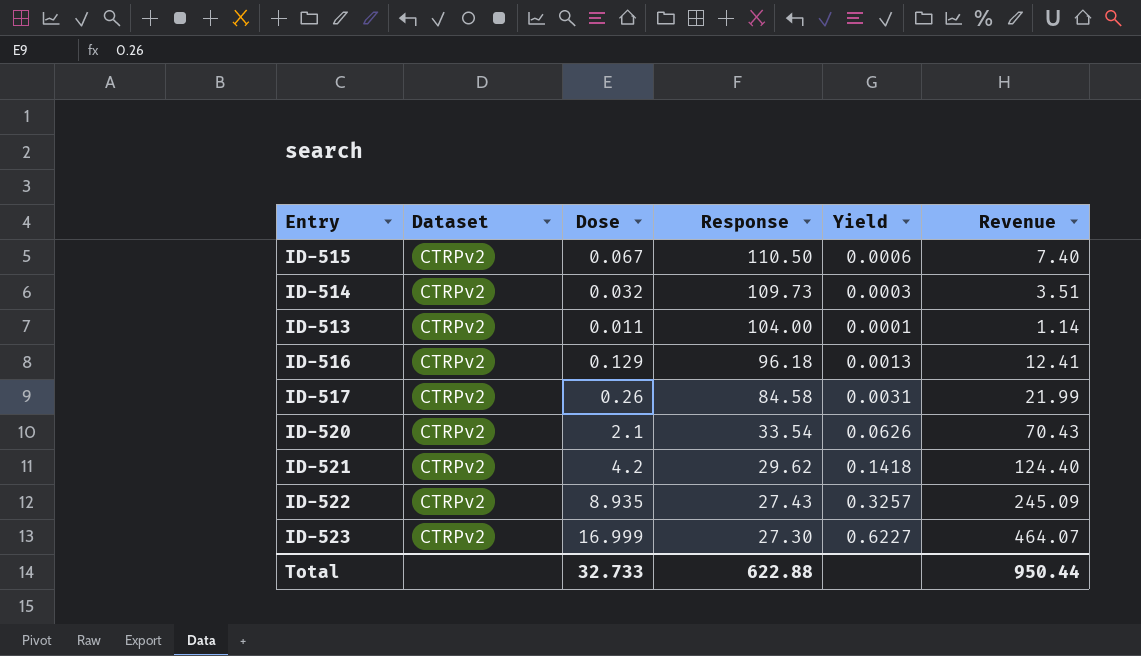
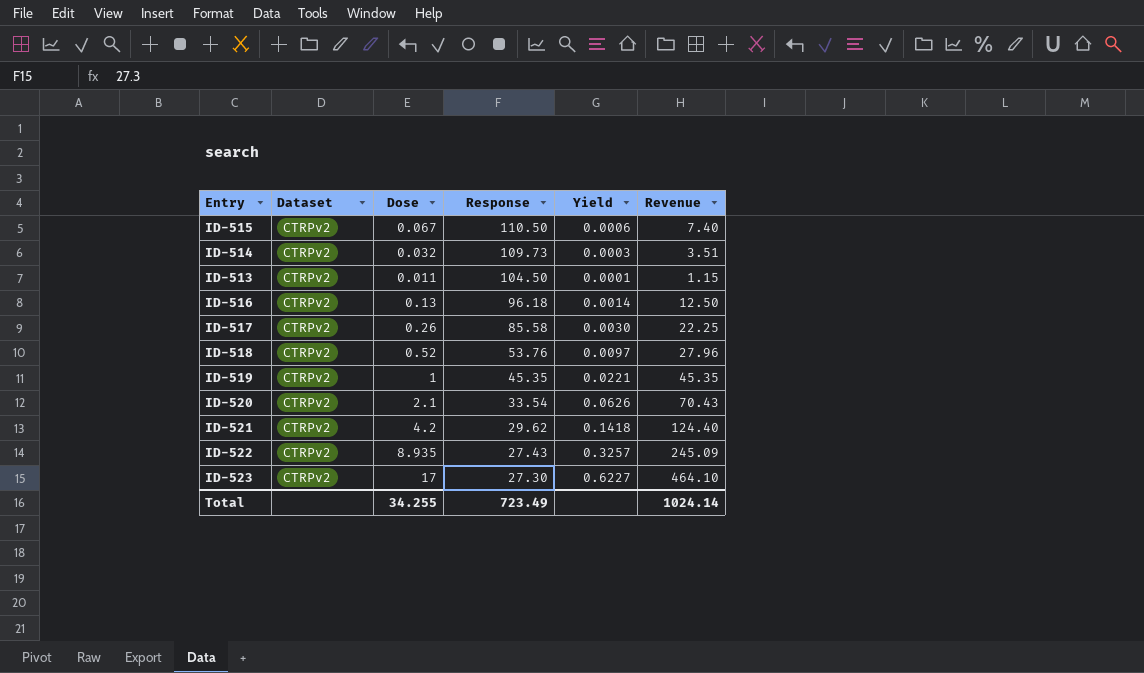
ID-513 | Response: 104.00 -> 104.50
ID-513 | Revenue: 1.14 -> 1.15
ID-516 | Dose: 0.129 -> 0.13
ID-516 | Yield: 0.0013 -> 0.0014
ID-516 | Revenue: 12.41 -> 12.50
ID-517 | Response: 84.58 -> 85.58
ID-517 | Yield: 0.0031 -> 0.0030
ID-517 | Revenue: 21.99 -> 22.25
row ID-518: none -> CTRPv2 | 0.52 | 53.76 | 0.0097 | 27.96
row ID-519: none -> CTRPv2 | 1 | 45.35 | 0.0221 | 45.35
ID-523 | Dose: 16.999 -> 17
ID-523 | Revenue: 464.07 -> 464.10
Total | Dose: 32.733 -> 34.255
Total | Response: 622.88 -> 723.49
Total | Revenue: 950.44 -> 1024.14

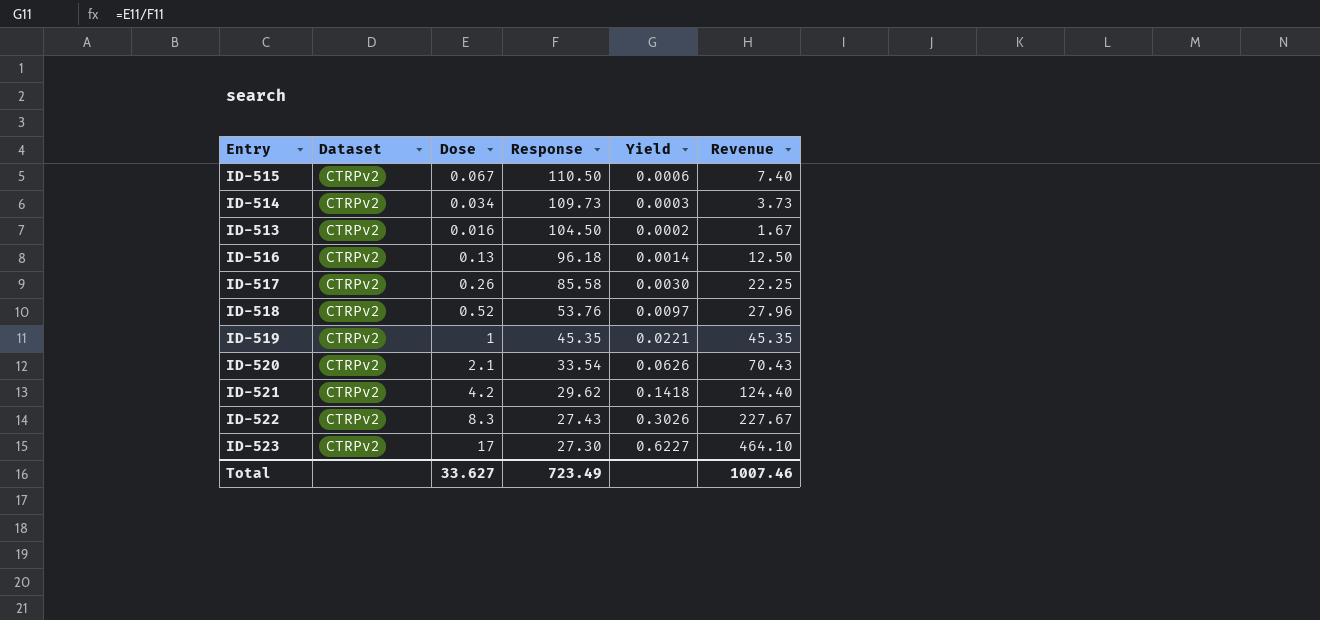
ID-514 | Dose: 0.032 -> 0.034
ID-514 | Revenue: 3.51 -> 3.73
ID-513 | Dose: 0.011 -> 0.016
ID-513 | Yield: 0.0001 -> 0.0002
ID-513 | Revenue: 1.15 -> 1.67
ID-522 | Dose: 8.935 -> 8.3
ID-522 | Yield: 0.3257 -> 0.3026
ID-522 | Revenue: 245.09 -> 227.67
Total | Dose: 34.255 -> 33.627
Total | Revenue: 1024.14 -> 1007.46

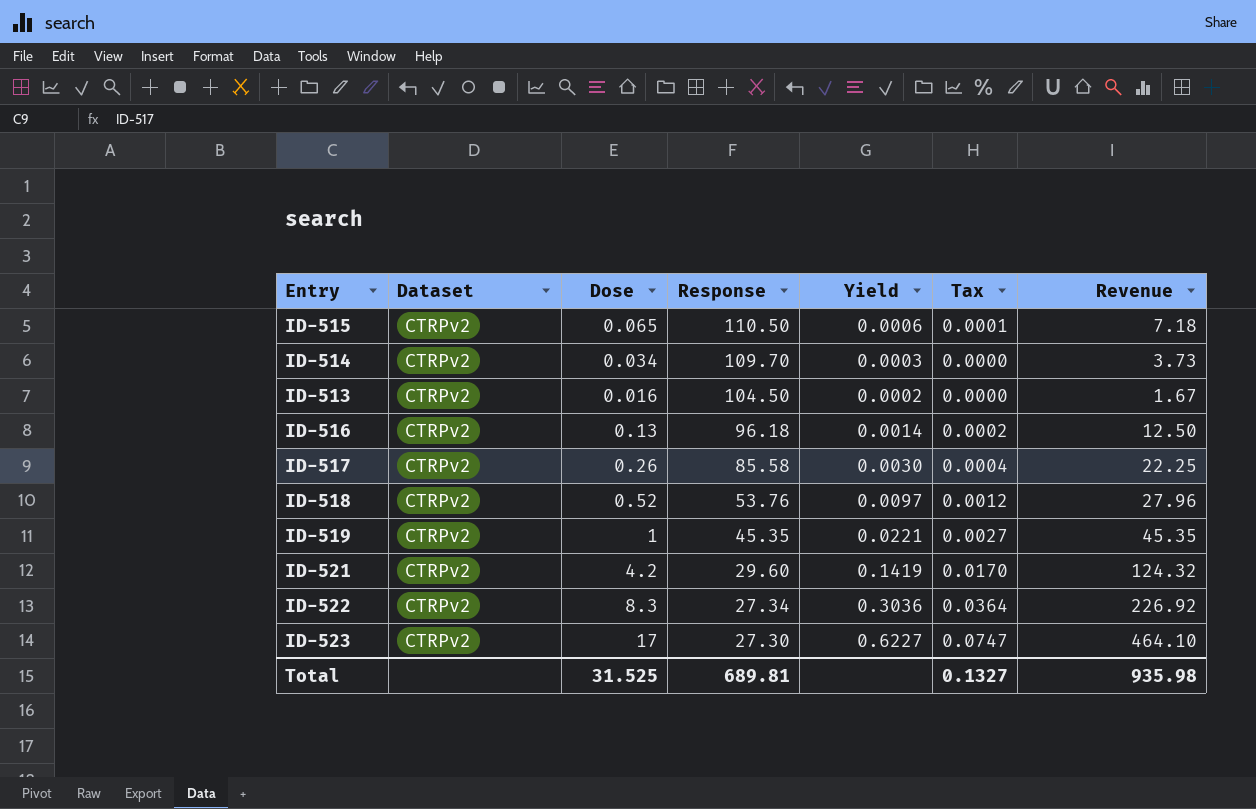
column Tax | formula: none -> [Yield] * 0.12
row ID-520: CTRPv2 | 2.1 | 33.54 | 0.0626 | 70.43 -> none
ID-515 | Dose: 0.067 -> 0.065
ID-515 | Revenue: 7.40 -> 7.18
ID-514 | Response: 109.73 -> 109.70
ID-521 | Response: 29.62 -> 29.60
ID-521 | Yield: 0.1418 -> 0.1419
ID-521 | Revenue: 124.40 -> 124.32
ID-522 | Response: 27.43 -> 27.34
ID-522 | Yield: 0.3026 -> 0.3036
ID-522 | Revenue: 227.67 -> 226.92
Total | Dose: 33.627 -> 31.525
Total | Response: 723.49 -> 689.81
Total | Revenue: 1007.46 -> 935.98

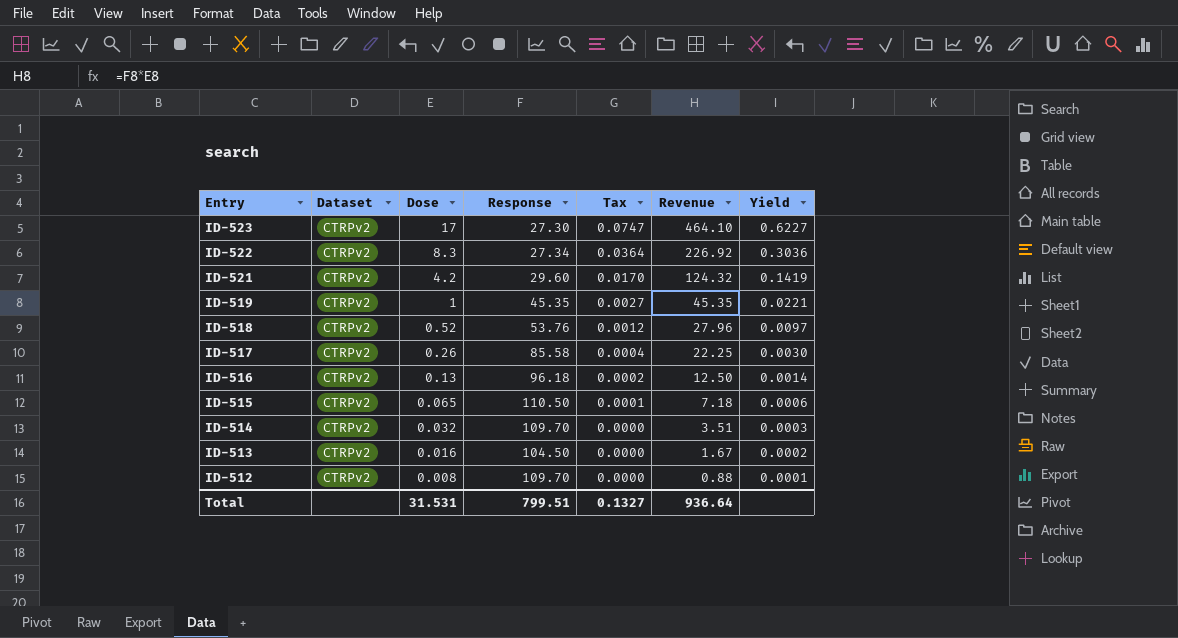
row order: Response descending -> Entry descending
column Yield | position: 5 -> 7
ID-514 | Dose: 0.034 -> 0.032
ID-514 | Revenue: 3.73 -> 3.51
row ID-512: none -> CTRPv2 | 0.008 | 109.70 | 0.0000 | 0.88 | 0.0001
Total | Dose: 31.525 -> 31.531
Total | Response: 689.81 -> 799.51
Total | Revenue: 935.98 -> 936.64

